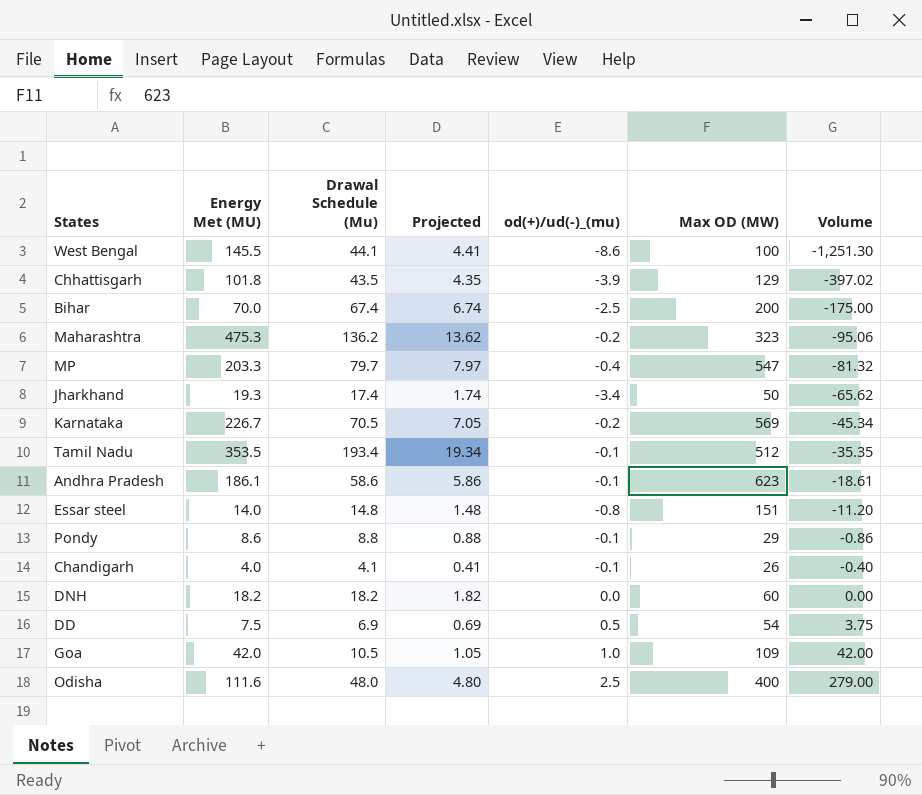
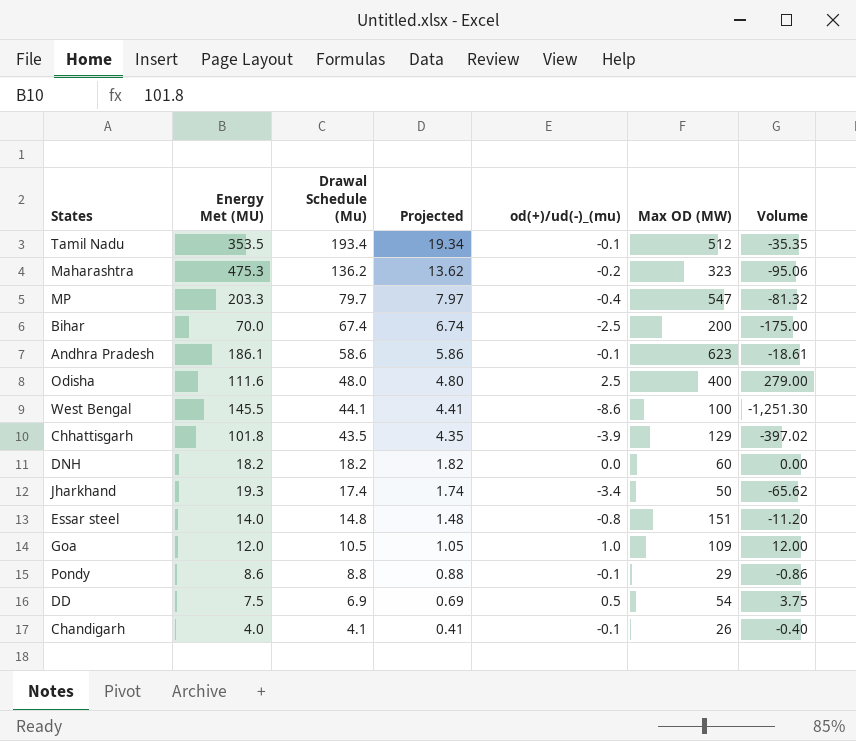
row order: Volume ascending -> Drawal Schedule (Mu) descending
row Karnataka: 226.7 | 70.5 | 7.05 | -0.2 | 569 | -45.34 -> none
Goa | Energy Met (MU): 42.0 -> 12.0
Goa | Volume: 42.00 -> 12.00

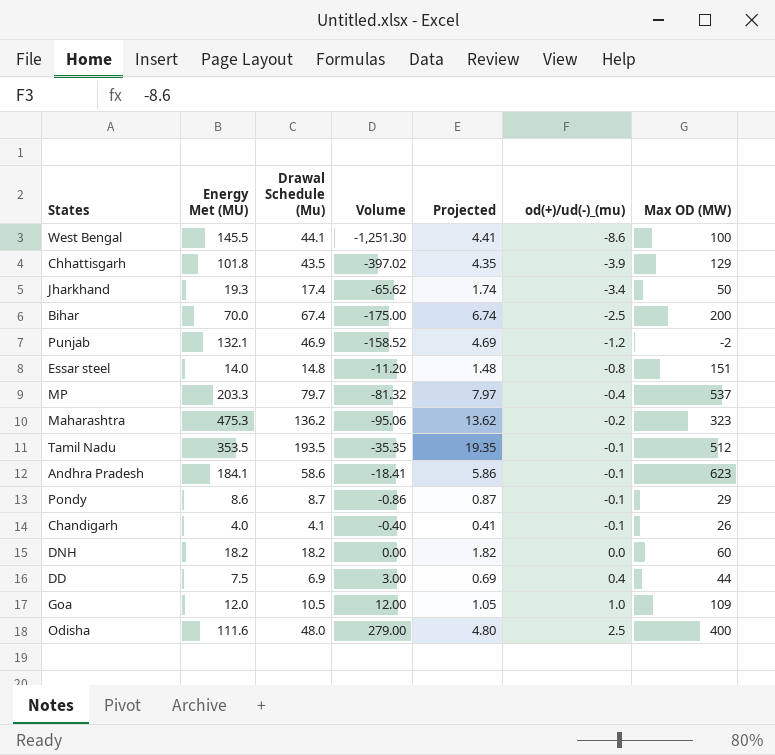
row order: Drawal Schedule (Mu) descending -> od(+)/ud(-)_(mu) ascending
column Volume | position: 7 -> 4
row Punjab: none -> 132.1 | 46.9 | -158.52 | 4.69 | -1.2 | -2
MP | Max OD (MW): 547 -> 537
Tamil Nadu | Drawal Schedule (Mu): 193.4 -> 193.5
Tamil Nadu | Projected: 19.34 -> 19.35
Andhra Pradesh | Energy Met (MU): 186.1 -> 184.1
Andhra Pradesh | Volume: -18.61 -> -18.41
Pondy | Drawal Schedule (Mu): 8.8 -> 8.7
Pondy | Projected: 0.88 -> 0.87
DD | Volume: 3.75 -> 3.00
DD | od(+)/ud(-)_(mu): 0.5 -> 0.4
DD | Max OD (MW): 54 -> 44

